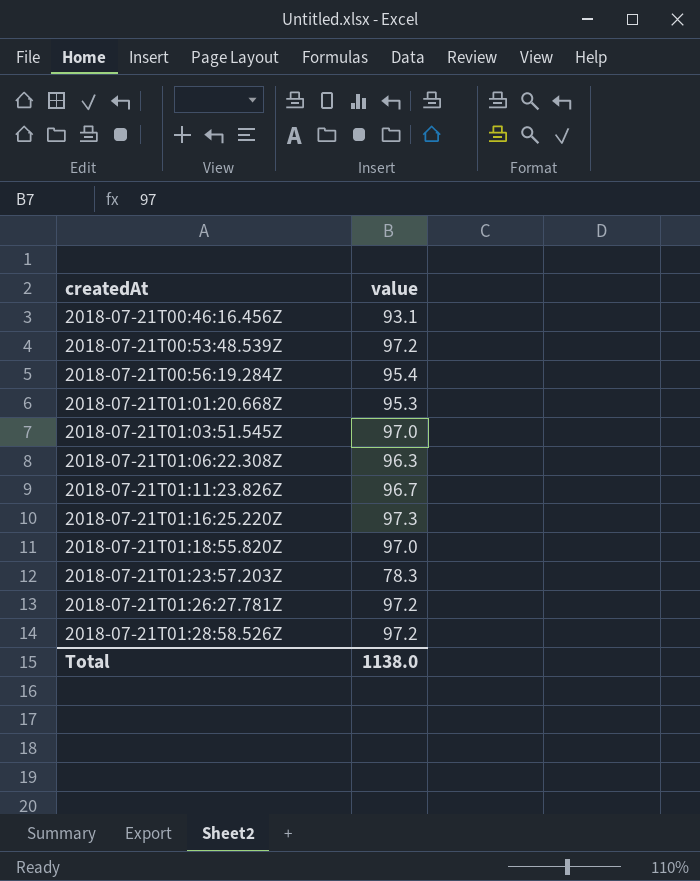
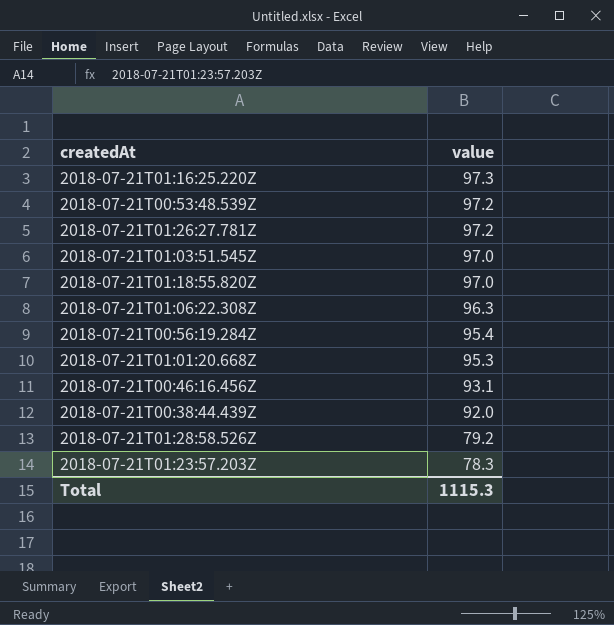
row order: createdAt ascending -> value descending
row 2018-07-21T01:11:23.826Z: 96.7 -> none
row 2018-07-21T00:38:44.439Z: none -> 92.0
2018-07-21T01:28:58.526Z | value: 97.2 -> 79.2
Total | value: 1138.0 -> 1115.3

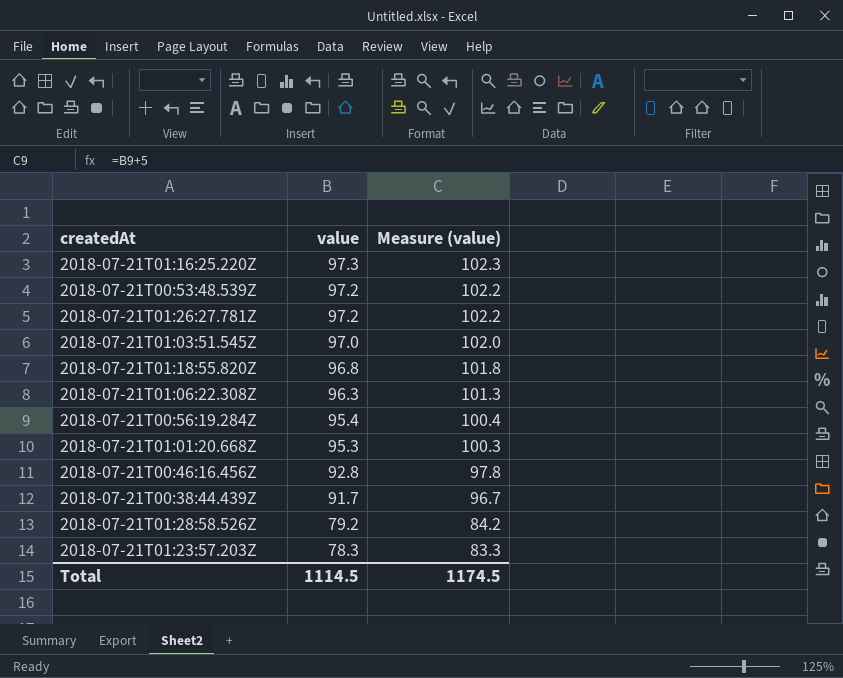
column Measure (value) | formula: none -> [value] + 5
2018-07-21T01:18:55.820Z | value: 97.0 -> 96.8
2018-07-21T00:46:16.456Z | value: 93.1 -> 92.8
2018-07-21T00:38:44.439Z | value: 92.0 -> 91.7
Total | value: 1115.3 -> 1114.5

